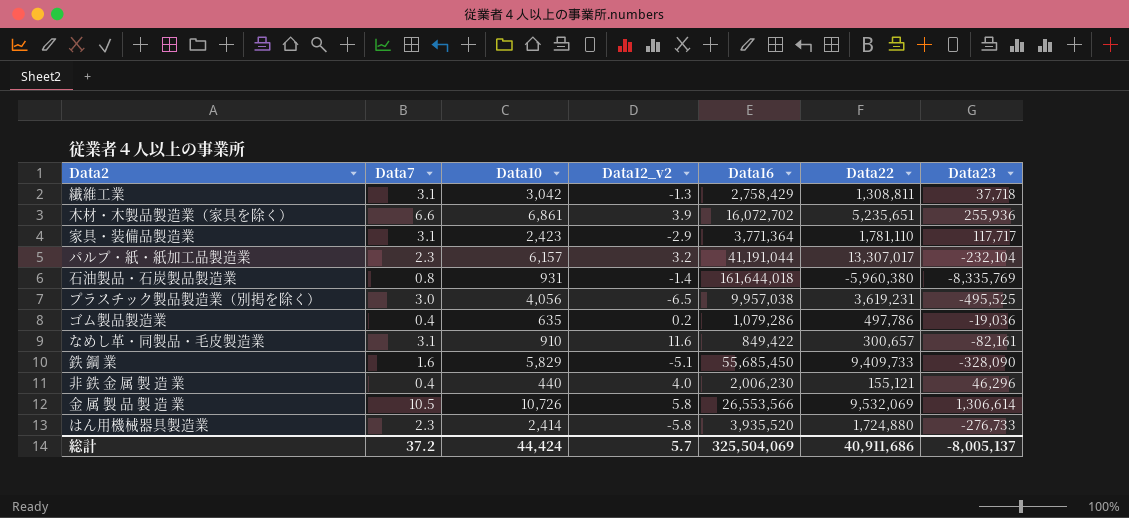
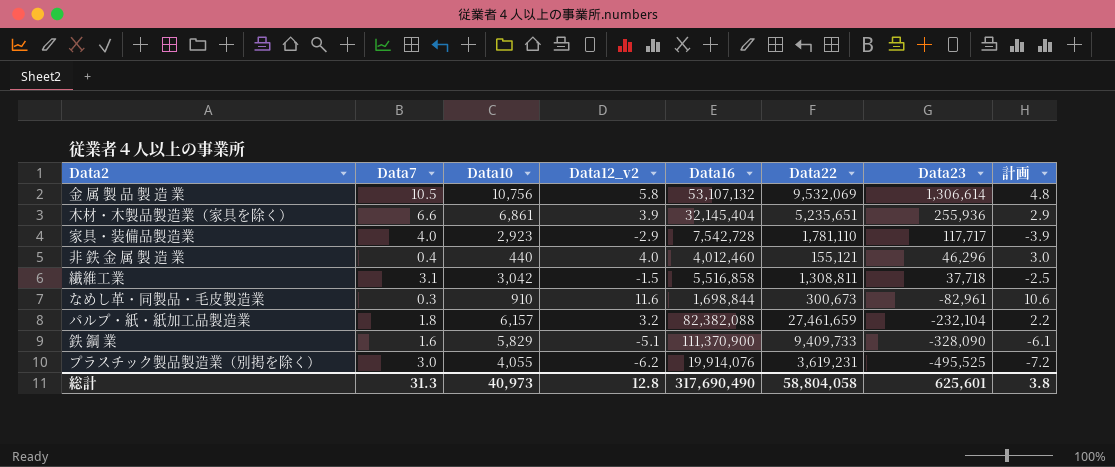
row order: none -> Data23 descending
column 計画 | formula: none -> [Data12_v2] - 1
row 石油製品・石炭製品製造業: 0.8 | 931 | -1.4 | 161,644,018 | -5,960,380 | -8,335,769 -> none
row ゴム製品製造業: 0.4 | 635 | 0.2 | 1,079,286 | 497,786 | -19,036 -> none
row はん用機械器具製造業: 2.3 | 2,414 | -5.8 | 3,935,520 | 1,724,880 | -276,733 -> none
金 属 製 品 製 造 業 | Data10: 10,726 -> 10,756
金 属 製 品 製 造 業 | Data16: 26,553,566 -> 53,107,132
木材・木製品製造業（家具を除く） | Data16: 16,072,702 -> 32,145,404
家具・装備品製造業 | Data7: 3.1 -> 4.0
家具・装備品製造業 | Data10: 2,423 -> 2,923
家具・装備品製造業 | Data16: 3,771,364 -> 7,542,728
非 鉄 金 属 製 造 業 | Data16: 2,006,230 -> 4,012,460
繊維工業 | Data12_v2: -1.3 -> -1.5
繊維工業 | Data16: 2,758,429 -> 5,516,858
なめし革・同製品・毛皮製造業 | Data7: 3.1 -> 0.3
なめし革・同製品・毛皮製造業 | Data16: 849,422 -> 1,698,844
なめし革・同製品・毛皮製造業 | Data22: 300,657 -> 300,673
なめし革・同製品・毛皮製造業 | Data23: -82,161 -> -82,961
パルプ・紙・紙加工品製造業 | Data7: 2.3 -> 1.8
パルプ・紙・紙加工品製造業 | Data16: 41,191,044 -> 82,382,088
パルプ・紙・紙加工品製造業 | Data22: 13,307,017 -> 27,461,659
鉄 鋼 業 | Data16: 55,685,450 -> 111,370,900
プラスチック製品製造業（別掲を除く） | Data10: 4,056 -> 4,055
プラスチック製品製造業（別掲を除く） | Data12_v2: -6.5 -> -6.2
プラスチック製品製造業（別掲を除く） | Data16: 9,957,038 -> 19,914,076
総計 | Data7: 37.2 -> 31.3
総計 | Data10: 44,424 -> 40,973
総計 | Data12_v2: 5.7 -> 12.8
総計 | Data16: 325,504,069 -> 317,690,490
総計 | Data22: 40,911,686 -> 58,804,058
総計 | Data23: -8,005,137 -> 625,601

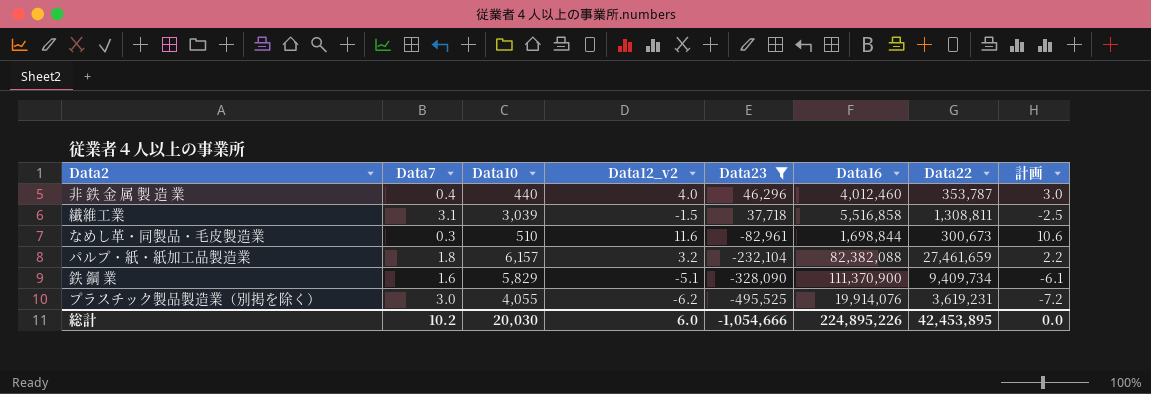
filter: none -> Data23 <= 46,296
column Data23 | position: 7 -> 5
非 鉄 金 属 製 造 業 | Data22: 155,121 -> 353,787
繊維工業 | Data10: 3,042 -> 3,039
なめし革・同製品・毛皮製造業 | Data10: 910 -> 510
鉄 鋼 業 | Data22: 9,409,733 -> 9,409,734
総計 | Data7: 31.3 -> 10.2
総計 | Data10: 40,973 -> 20,030
総計 | Data12_v2: 12.8 -> 6.0
総計 | Data23: 625,601 -> -1,054,666
総計 | Data16: 317,690,490 -> 224,895,226
総計 | Data22: 58,804,058 -> 42,453,895
総計 | 計画: 3.8 -> 0.0

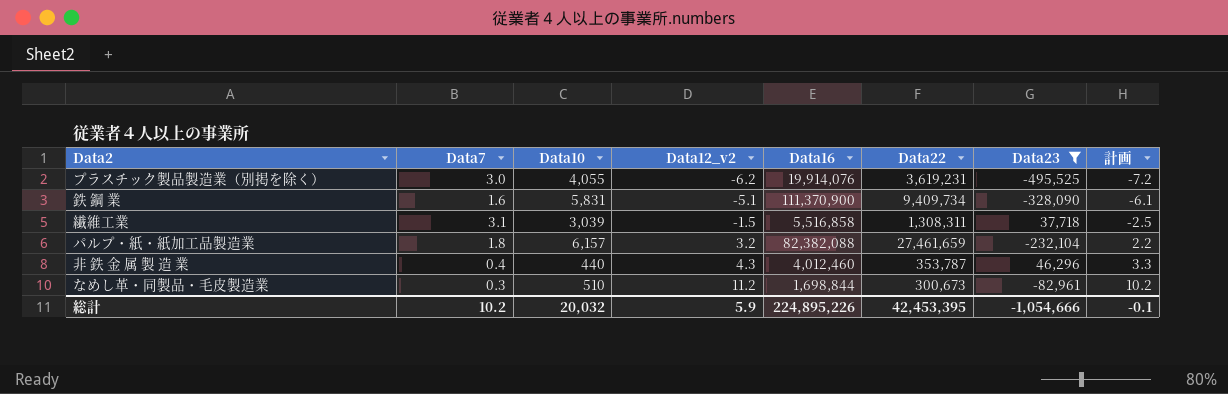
row order: Data23 descending -> Data12_v2 ascending
column Data23 | position: 5 -> 7
鉄 鋼 業 | Data10: 5,829 -> 5,831
繊維工業 | Data22: 1,308,811 -> 1,308,311
非 鉄 金 属 製 造 業 | Data12_v2: 4.0 -> 4.3
非 鉄 金 属 製 造 業 | 計画: 3.0 -> 3.3
なめし革・同製品・毛皮製造業 | Data12_v2: 11.6 -> 11.2
なめし革・同製品・毛皮製造業 | 計画: 10.6 -> 10.2
総計 | Data10: 20,030 -> 20,032
総計 | Data12_v2: 6.0 -> 5.9
総計 | Data22: 42,453,895 -> 42,453,395
総計 | 計画: 0.0 -> -0.1

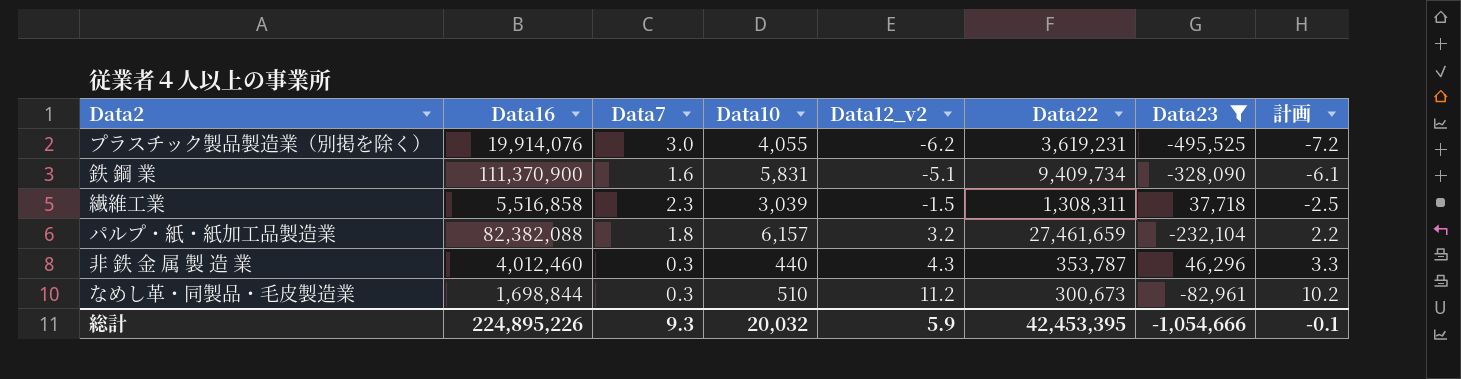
column Data16 | position: 5 -> 2
繊維工業 | Data7: 3.1 -> 2.3
非 鉄 金 属 製 造 業 | Data7: 0.4 -> 0.3
総計 | Data7: 10.2 -> 9.3

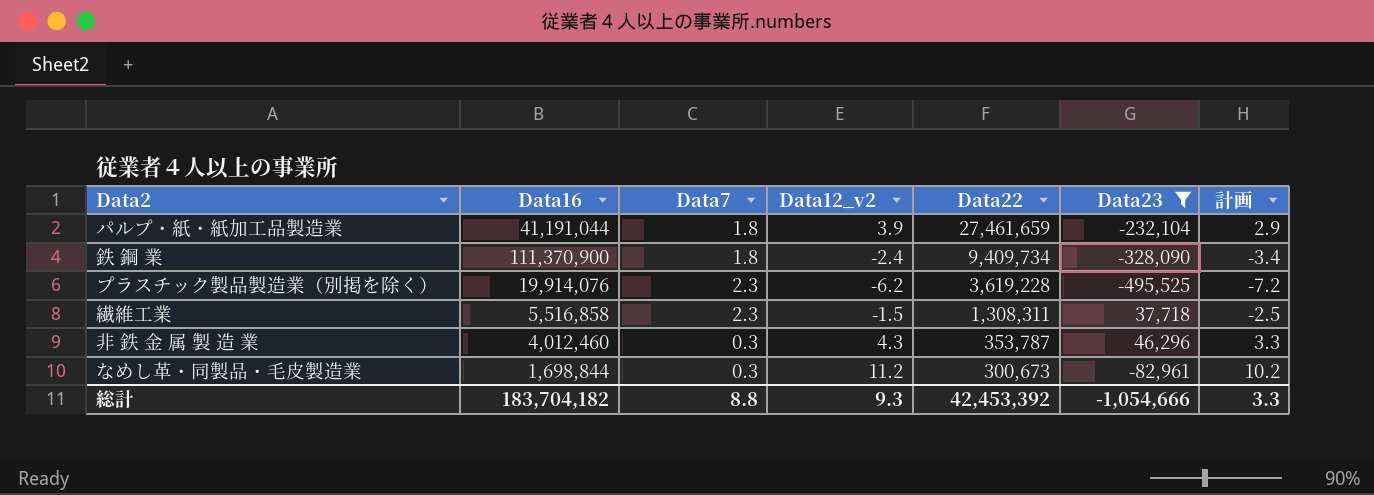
row order: Data12_v2 ascending -> Data22 descending
column Data10 | position: 4 -> none
パルプ・紙・紙加工品製造業 | Data16: 82,382,088 -> 41,191,044
パルプ・紙・紙加工品製造業 | Data12_v2: 3.2 -> 3.9
パルプ・紙・紙加工品製造業 | 計画: 2.2 -> 2.9
鉄 鋼 業 | Data7: 1.6 -> 1.8
鉄 鋼 業 | Data12_v2: -5.1 -> -2.4
鉄 鋼 業 | 計画: -6.1 -> -3.4
プラスチック製品製造業（別掲を除く） | Data7: 3.0 -> 2.3
プラスチック製品製造業（別掲を除く） | Data22: 3,619,231 -> 3,619,228
総計 | Data16: 224,895,226 -> 183,704,182
総計 | Data7: 9.3 -> 8.8
総計 | Data12_v2: 5.9 -> 9.3
総計 | Data22: 42,453,395 -> 42,453,392
総計 | 計画: -0.1 -> 3.3

